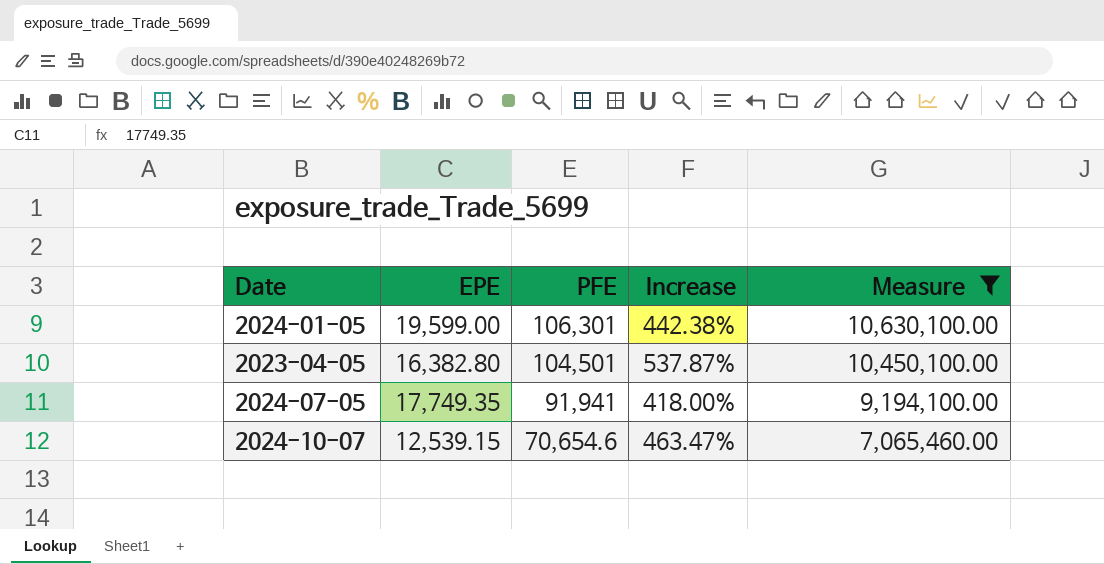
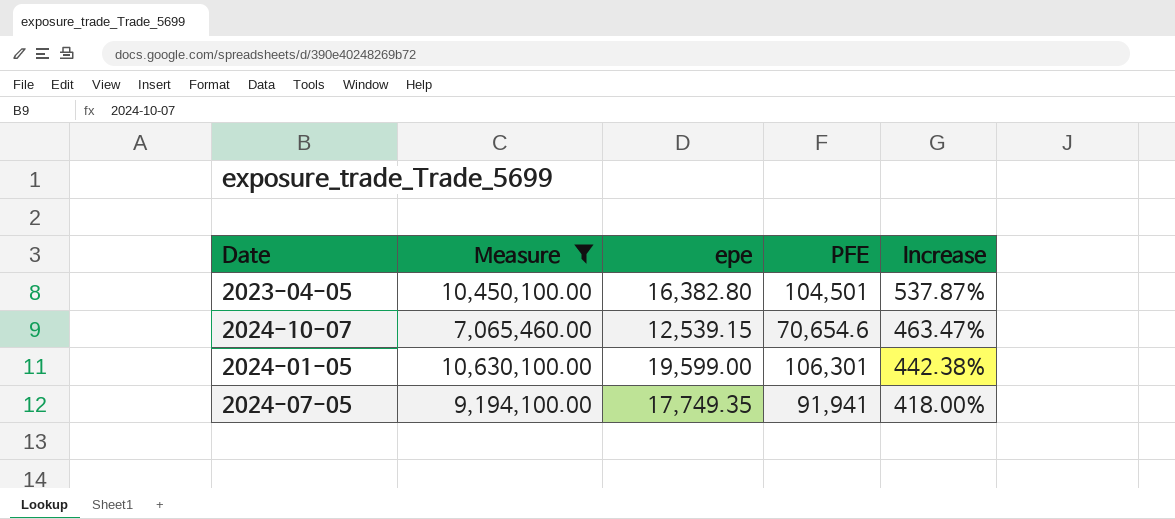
row order: PFE descending -> Increase descending
column Measure | position: 5 -> 2
column name: EPE -> epe

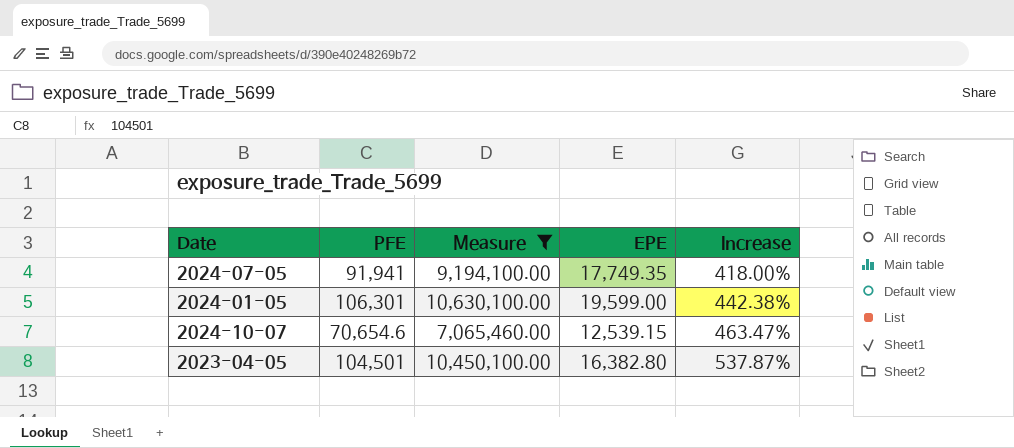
row order: Increase descending -> Increase ascending
column PFE | position: 4 -> 2
column name: epe -> EPE

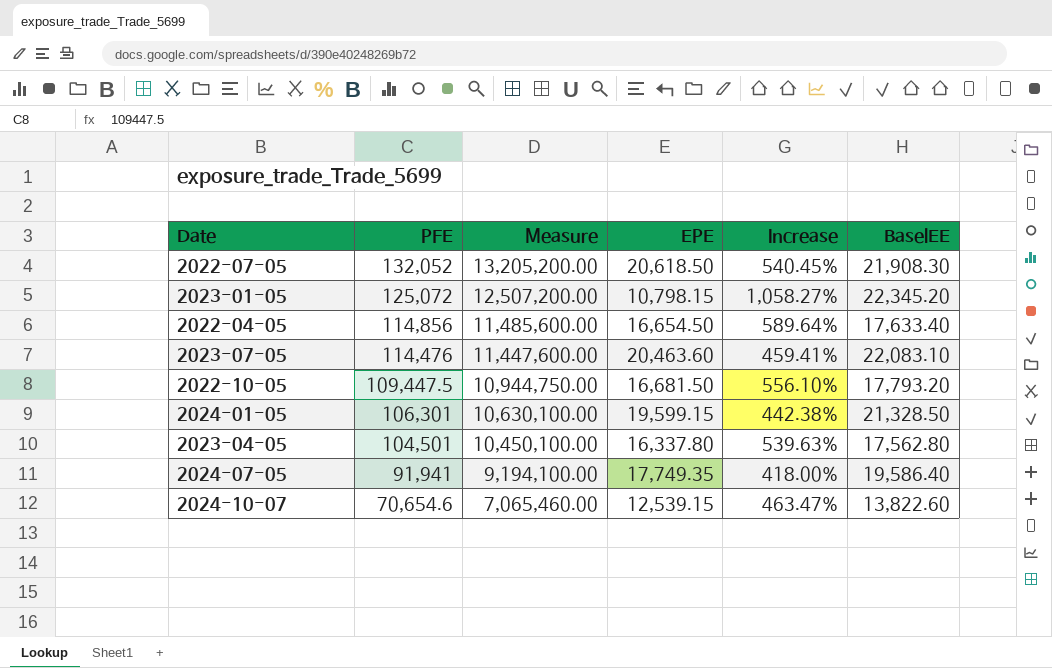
filter: Measure <= 10,630,100.00 -> none
row order: Increase ascending -> PFE descending
column BaselEE | position: none -> 6
2024-01-05 | EPE: 19,599.00 -> 19,599.15
2023-04-05 | EPE: 16,382.80 -> 16,337.80
2023-04-05 | Increase: 537.87% -> 539.63%

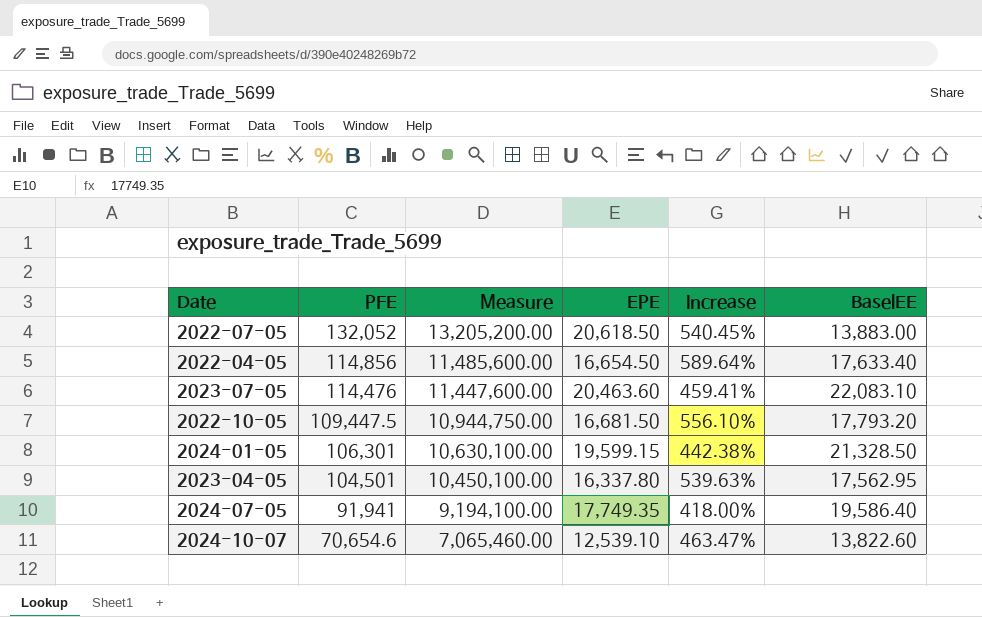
row 2023-01-05: 125,072 | 12,507,200.00 | 10,798.15 | 1,058.27% | 22,345.20 -> none
2022-07-05 | BaselEE: 21,908.30 -> 13,883.00
2023-04-05 | BaselEE: 17,562.80 -> 17,562.95
2024-10-07 | EPE: 12,539.15 -> 12,539.10

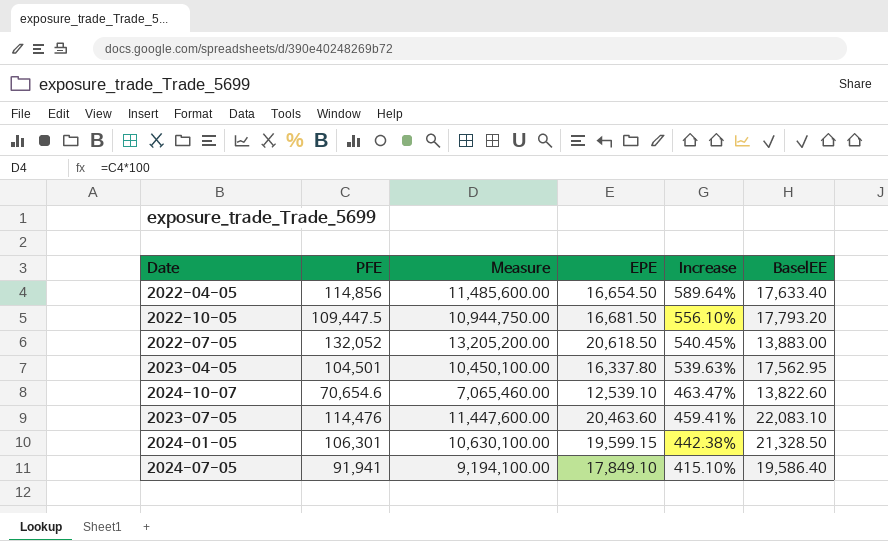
row order: PFE descending -> Increase descending
2024-07-05 | EPE: 17,749.35 -> 17,849.10
2024-07-05 | Increase: 418.00% -> 415.10%

